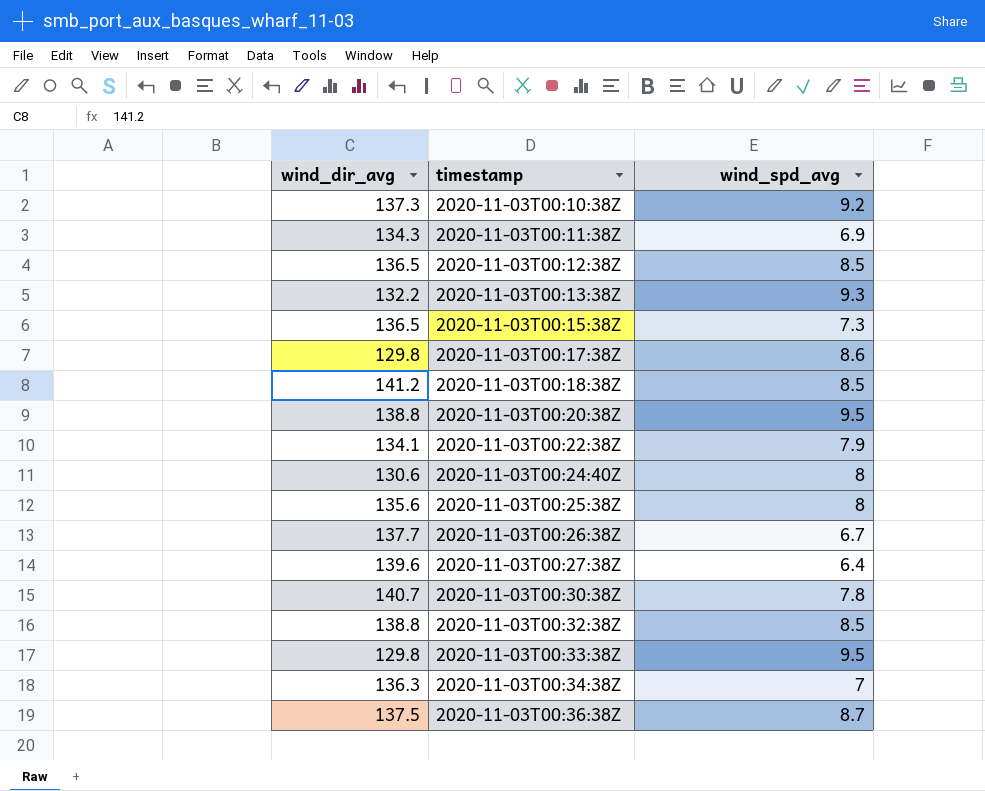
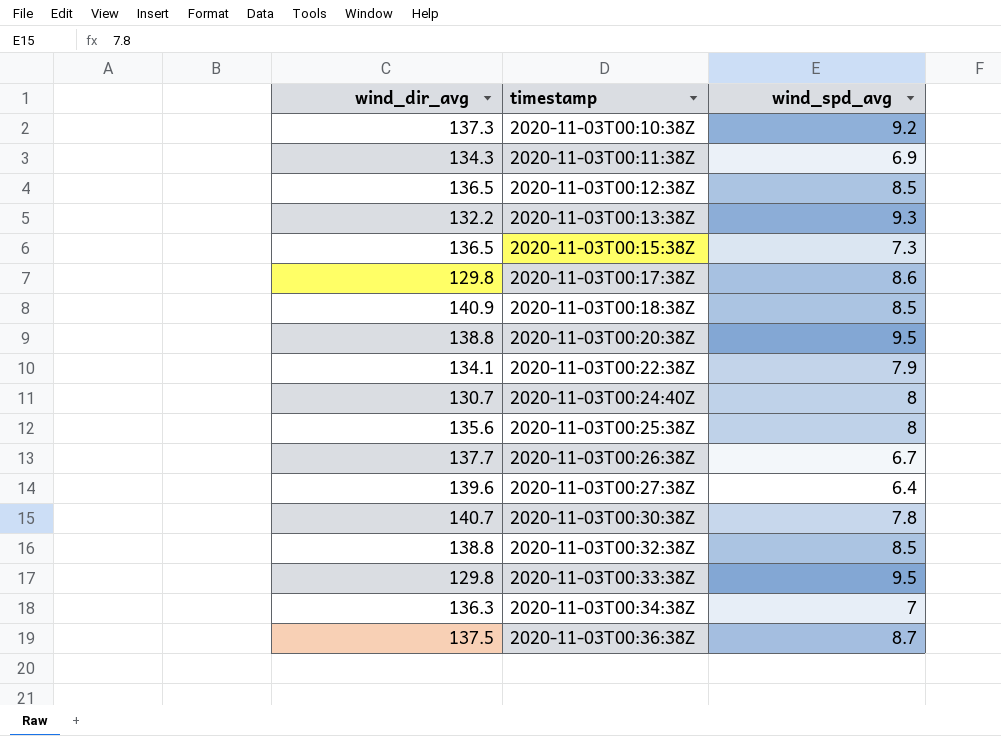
2020-11-03T00:18:38Z | wind_dir_avg: 141.2 -> 140.9
2020-11-03T00:24:40Z | wind_dir_avg: 130.6 -> 130.7

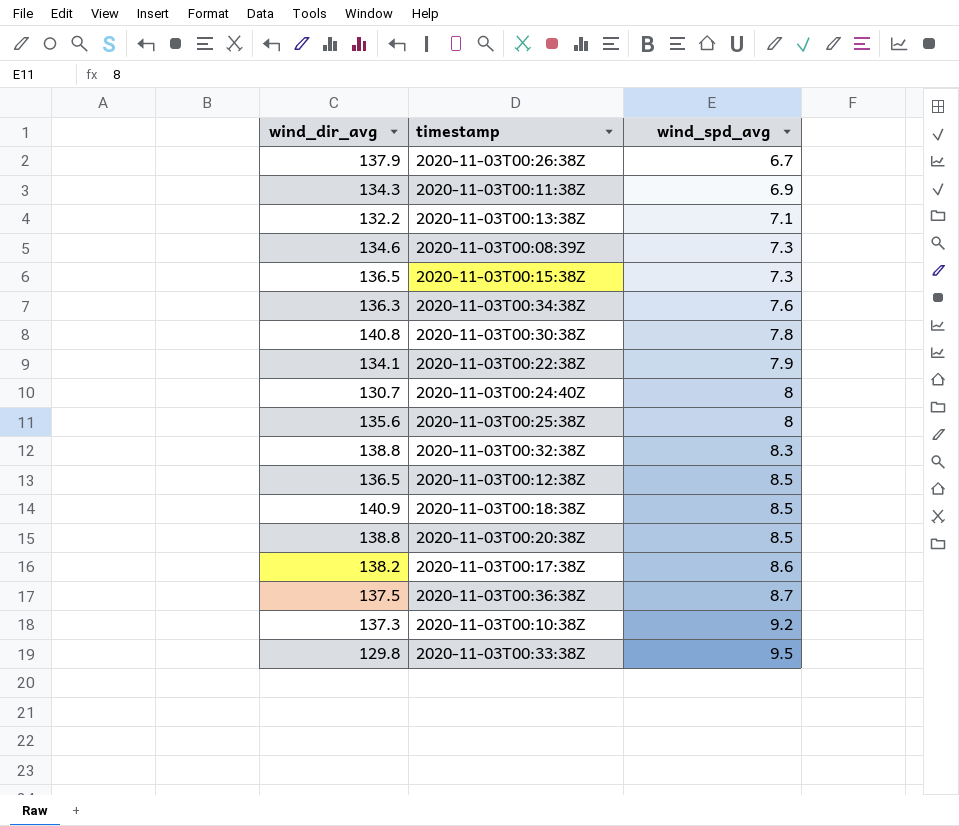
row order: timestamp ascending -> wind_spd_avg ascending
row 2020-11-03T00:27:38Z: 139.6 | 6.4 -> none
2020-11-03T00:26:38Z | wind_dir_avg: 137.7 -> 137.9
2020-11-03T00:13:38Z | wind_spd_avg: 9.3 -> 7.1
row 2020-11-03T00:08:39Z: none -> 134.6 | 7.3
2020-11-03T00:34:38Z | wind_spd_avg: 7 -> 7.6
2020-11-03T00:30:38Z | wind_dir_avg: 140.7 -> 140.8
2020-11-03T00:32:38Z | wind_spd_avg: 8.5 -> 8.3
2020-11-03T00:20:38Z | wind_spd_avg: 9.5 -> 8.5
2020-11-03T00:17:38Z | wind_dir_avg: 129.8 -> 138.2

